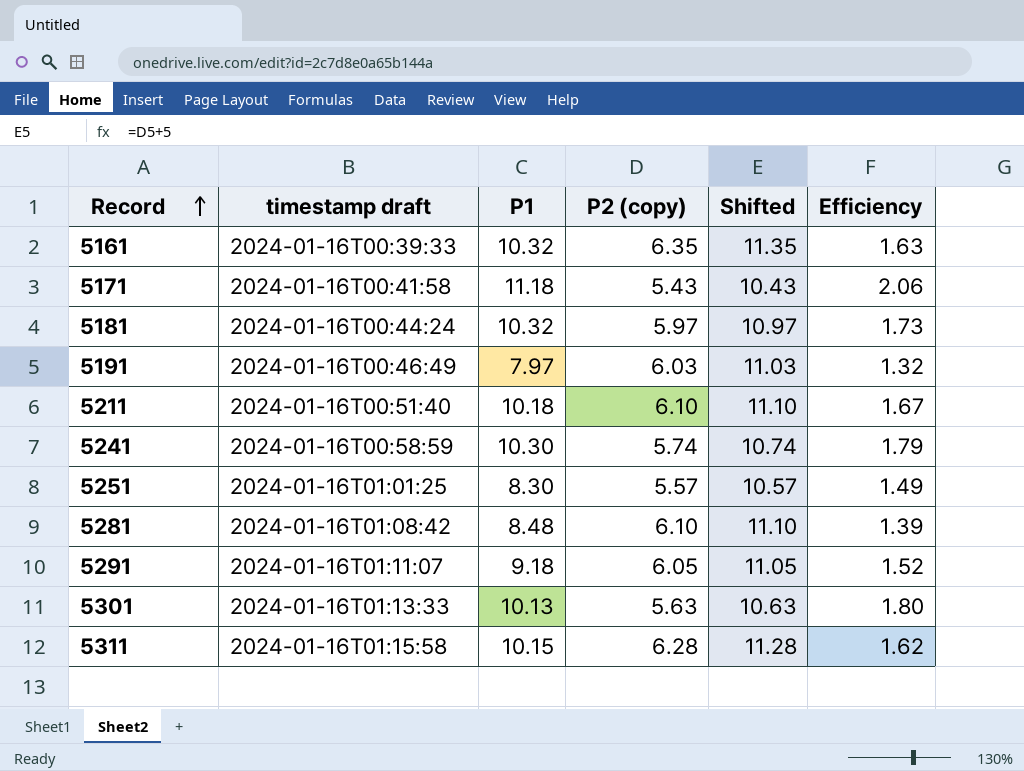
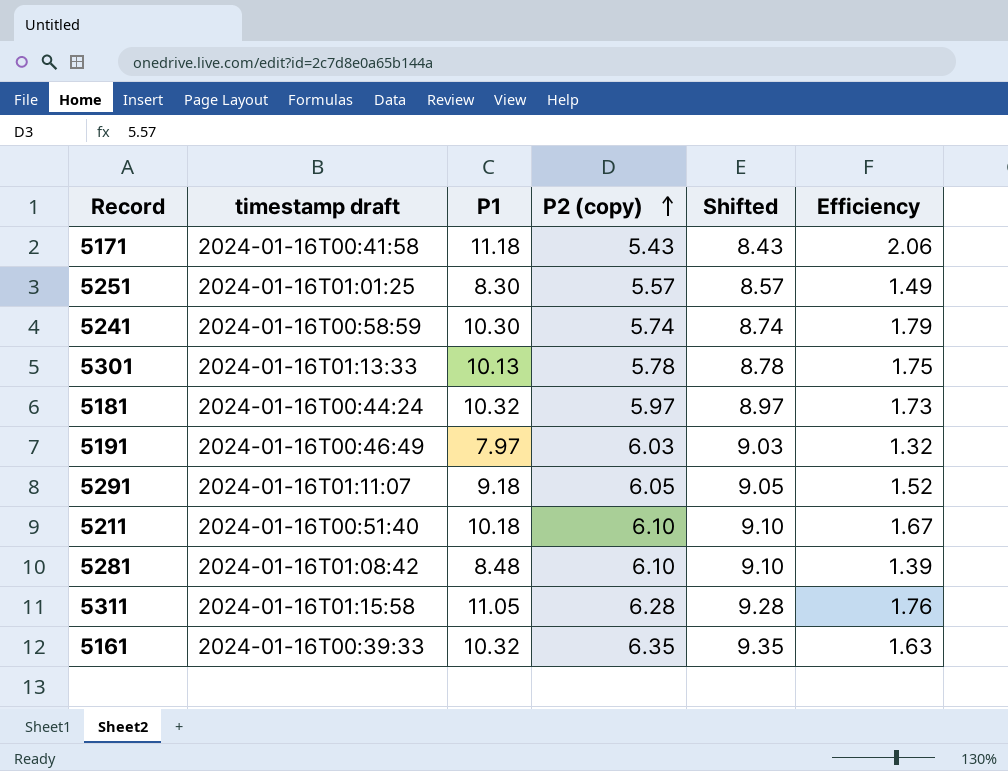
row order: Record ascending -> P2 (copy) ascending
column Shifted | formula: [P2 (copy)] + 5 -> [P2 (copy)] + 3
5301 | P2 (copy): 5.63 -> 5.78
5301 | Efficiency: 1.80 -> 1.75
5311 | P1: 10.15 -> 11.05
5311 | Efficiency: 1.62 -> 1.76

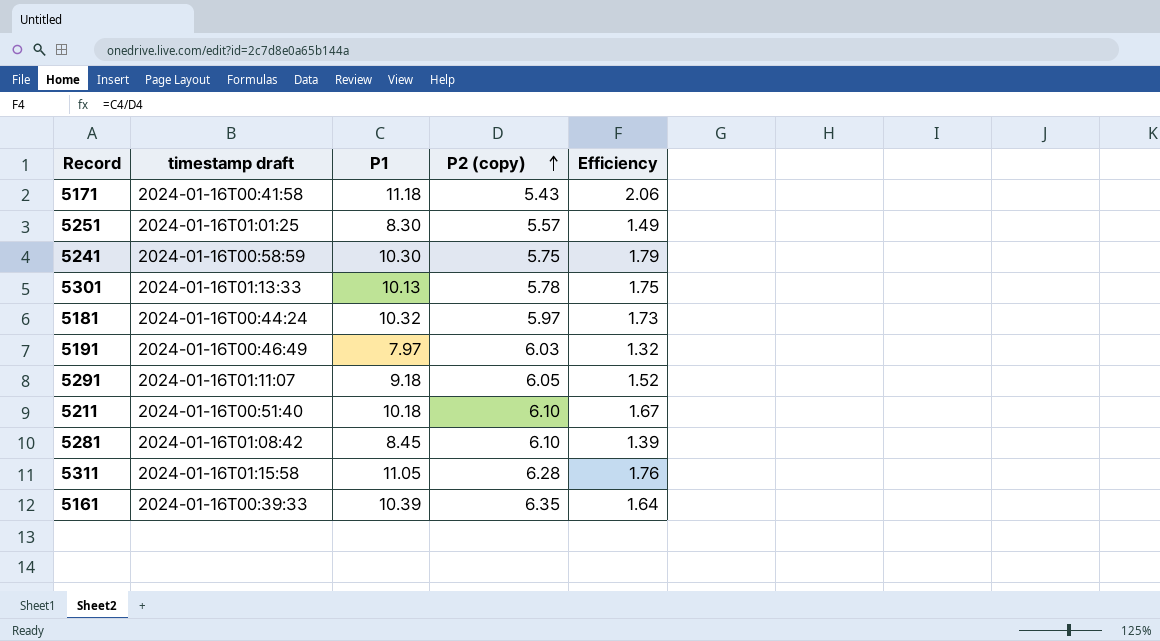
column Shifted | formula: [P2 (copy)] + 3 -> none
5241 | P2 (copy): 5.74 -> 5.75
5281 | P1: 8.48 -> 8.45
5161 | P1: 10.32 -> 10.39
5161 | Efficiency: 1.63 -> 1.64

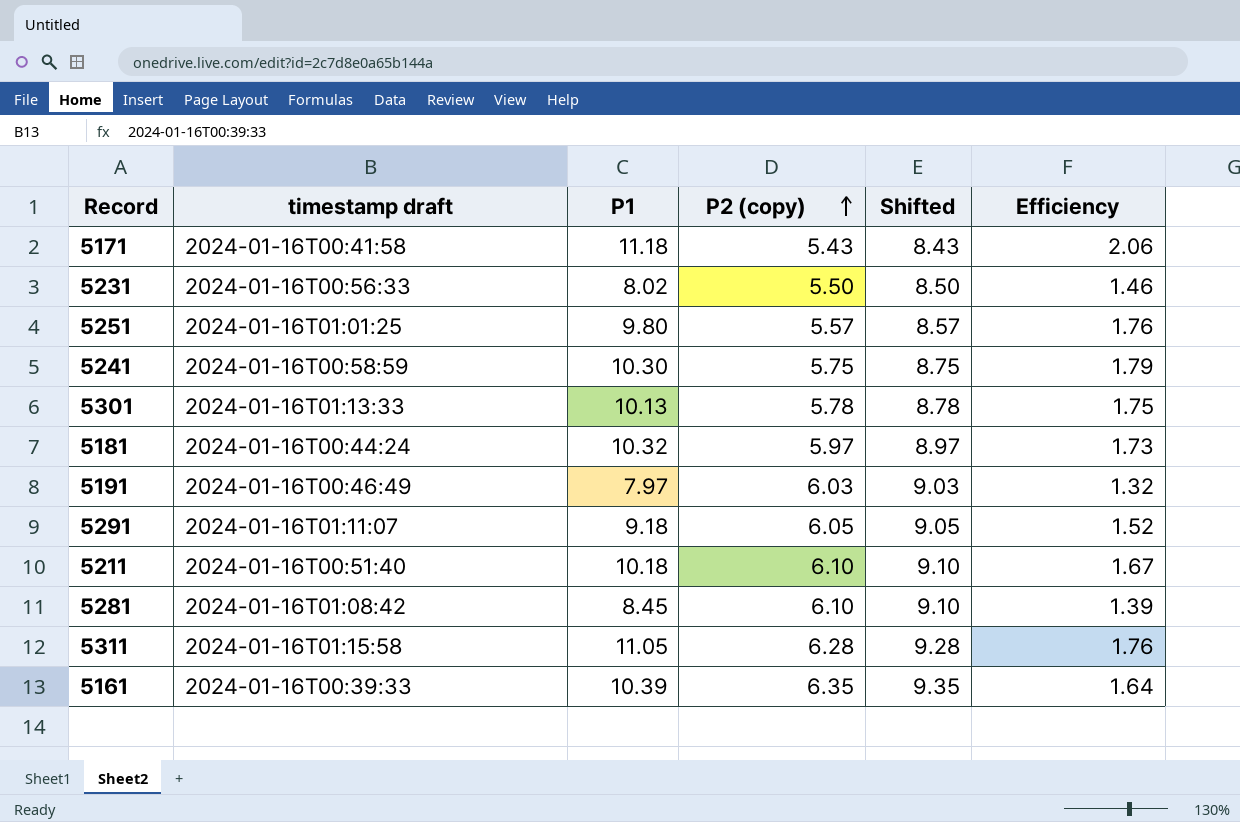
column Shifted | formula: none -> [P2 (copy)] + 3
row 5231: none -> 2024-01-16T00:56:33 | 8.02 | 5.50 | 8.50 | 1.46
5251 | P1: 8.30 -> 9.80
5251 | Efficiency: 1.49 -> 1.76

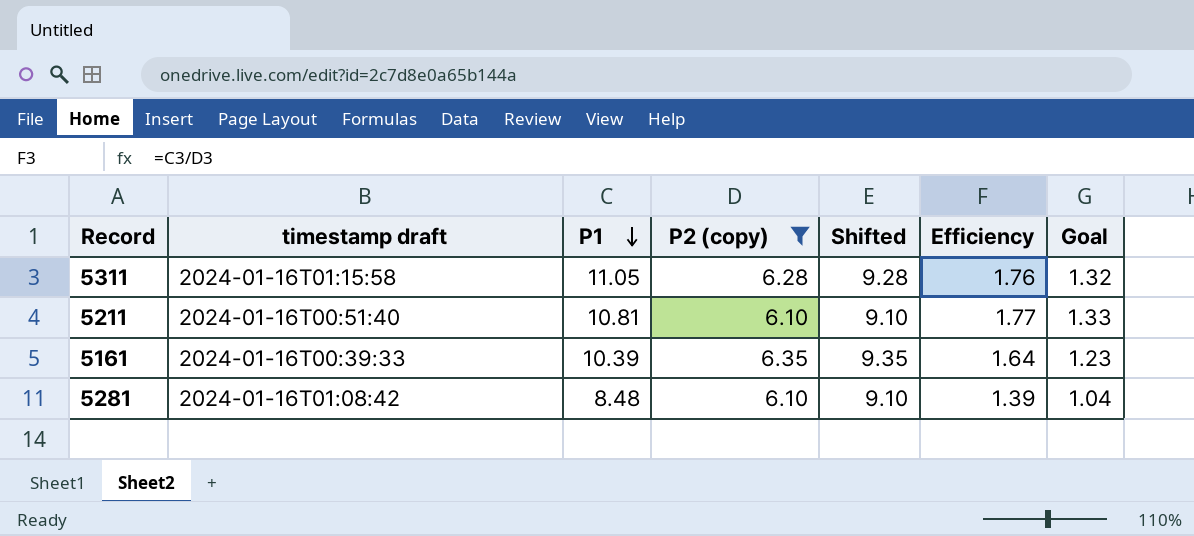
filter: none -> P2 (copy) >= 6.10
row order: P2 (copy) ascending -> P1 descending
column Goal | formula: none -> [Efficiency] * 0.75
5211 | P1: 10.18 -> 10.81
5211 | Efficiency: 1.67 -> 1.77
5281 | P1: 8.45 -> 8.48

